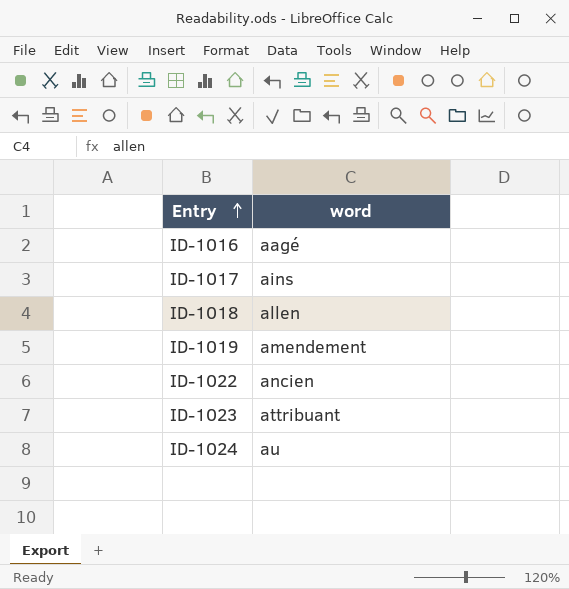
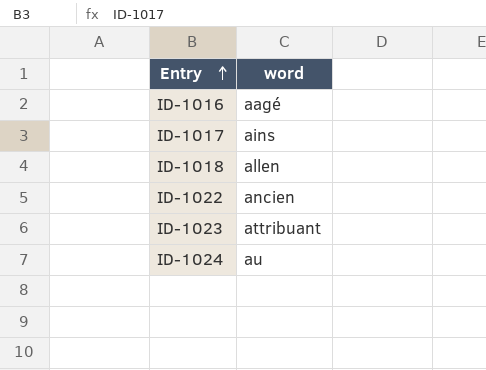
row ID-1019: amendement -> none

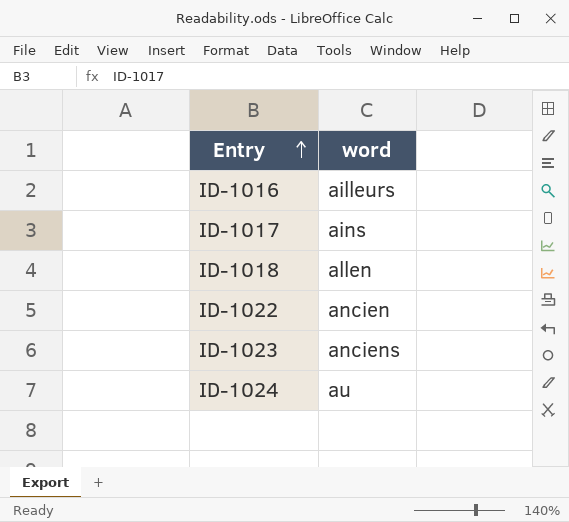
ID-1016 | word: aagé -> ailleurs
ID-1023 | word: attribuant -> anciens

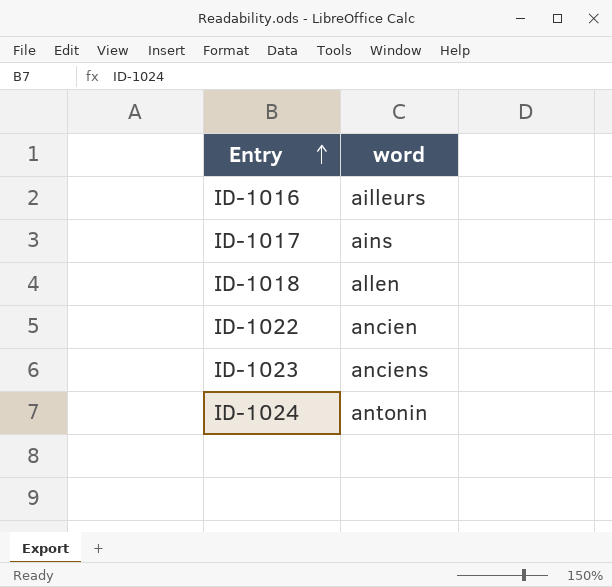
ID-1024 | word: au -> antonin

